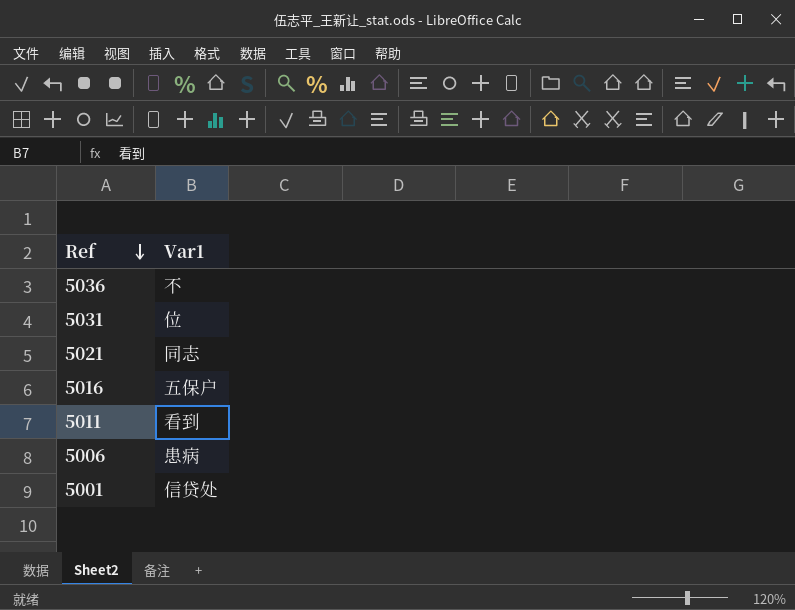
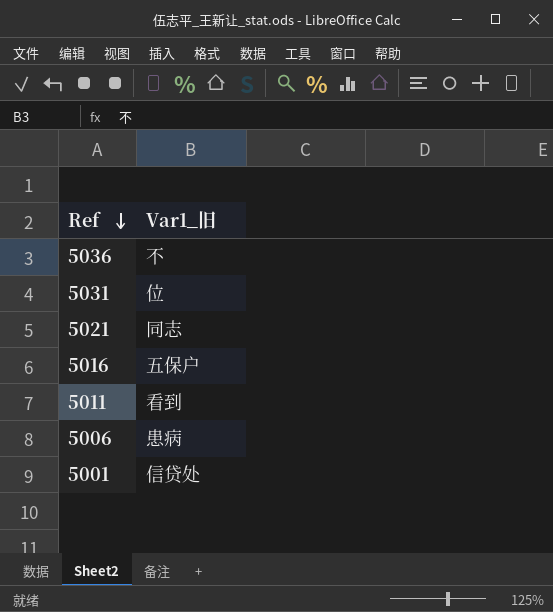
column name: Var1 -> Var1_旧

